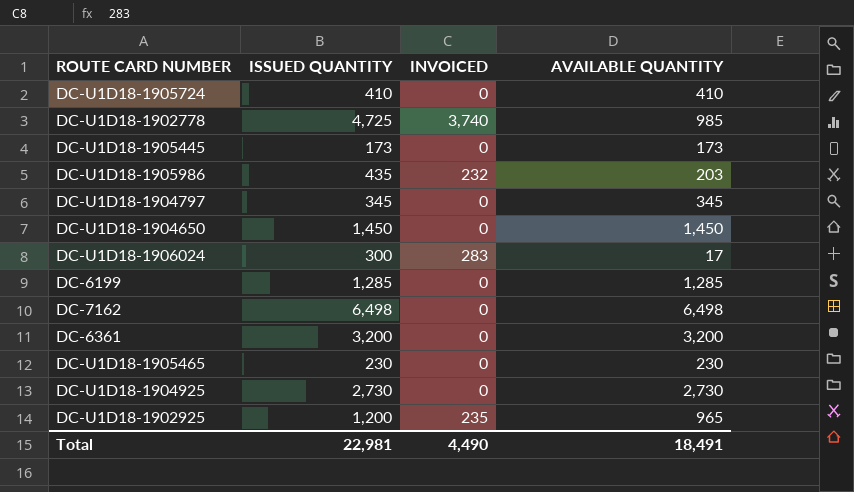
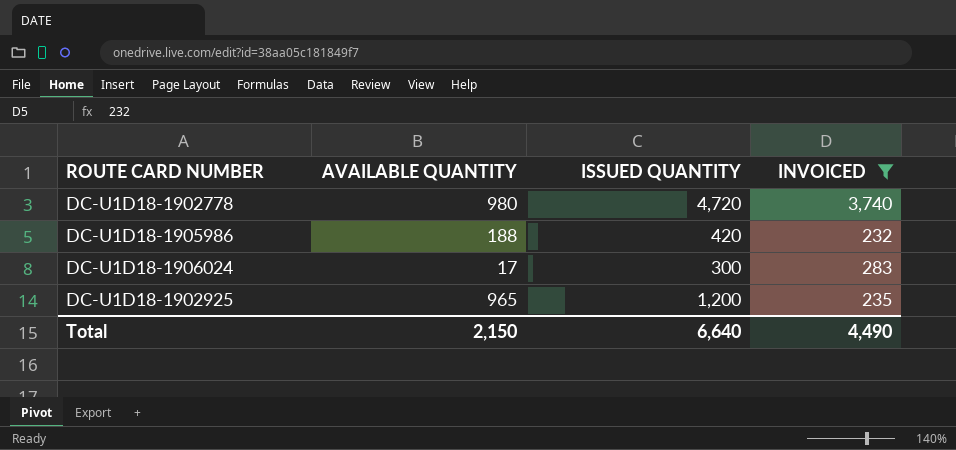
filter: none -> INVOICED != 0
column AVAILABLE QUANTITY | position: 4 -> 2
DC-U1D18-1902778 | AVAILABLE QUANTITY: 985 -> 980
DC-U1D18-1902778 | ISSUED QUANTITY: 4,725 -> 4,720
DC-U1D18-1905986 | AVAILABLE QUANTITY: 203 -> 188
DC-U1D18-1905986 | ISSUED QUANTITY: 435 -> 420
Total | AVAILABLE QUANTITY: 18,491 -> 2,150
Total | ISSUED QUANTITY: 22,981 -> 6,640

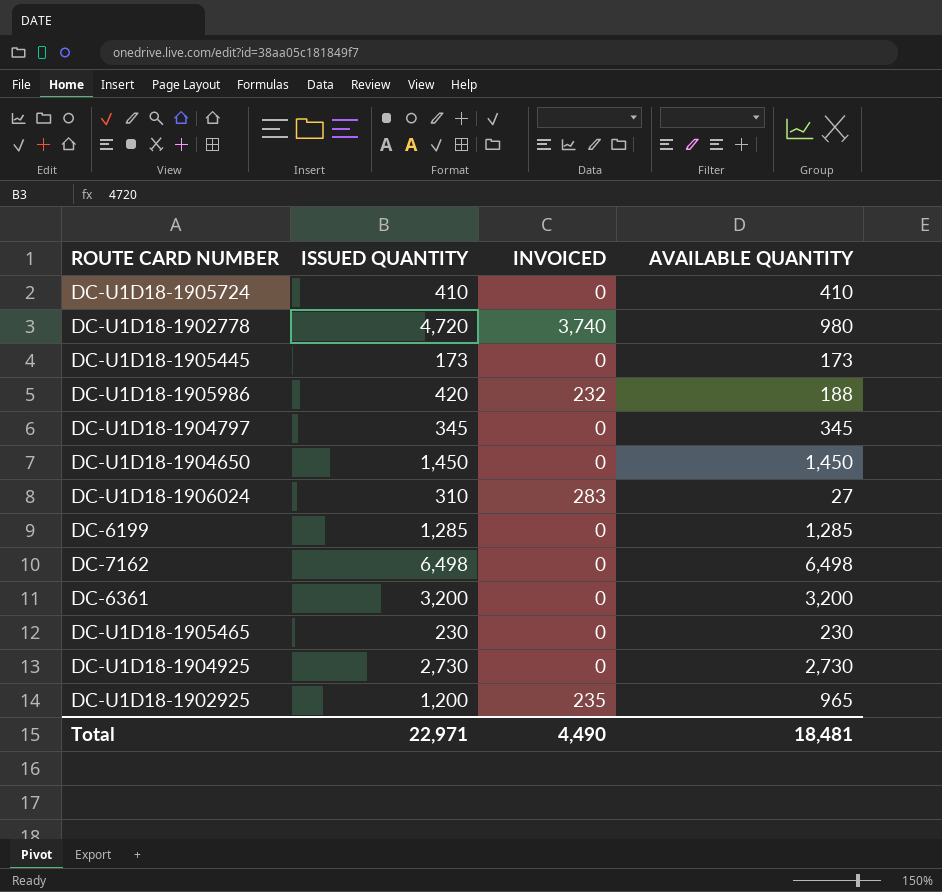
filter: INVOICED != 0 -> none
column AVAILABLE QUANTITY | position: 2 -> 4
DC-U1D18-1906024 | ISSUED QUANTITY: 300 -> 310
DC-U1D18-1906024 | AVAILABLE QUANTITY: 17 -> 27
Total | ISSUED QUANTITY: 6,640 -> 22,971
Total | AVAILABLE QUANTITY: 2,150 -> 18,481

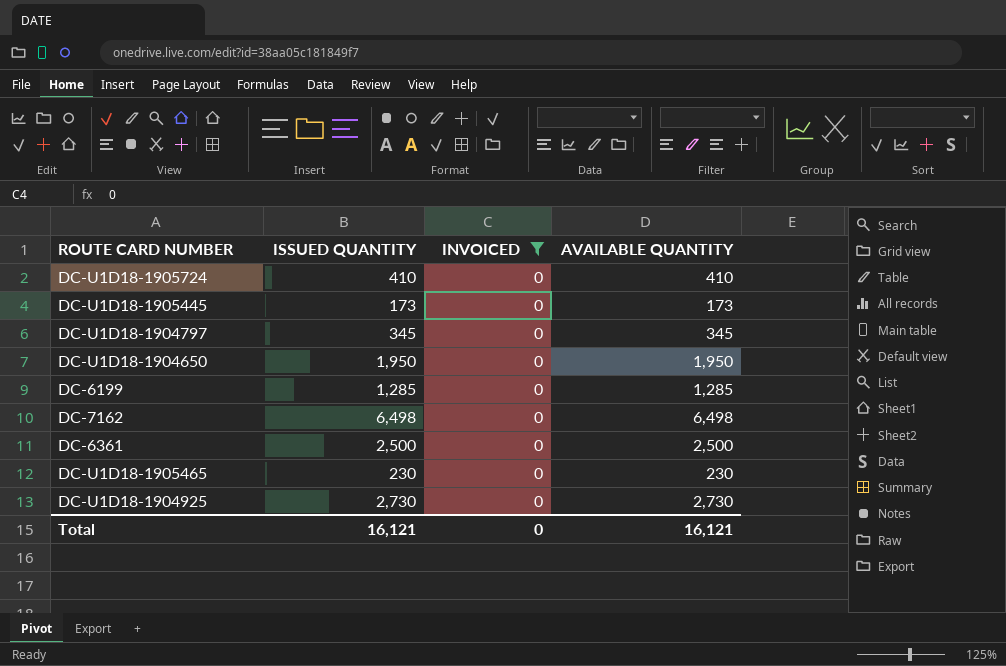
filter: none -> INVOICED = 0
DC-U1D18-1904650 | ISSUED QUANTITY: 1,450 -> 1,950
DC-U1D18-1904650 | AVAILABLE QUANTITY: 1,450 -> 1,950
DC-6361 | ISSUED QUANTITY: 3,200 -> 2,500
DC-6361 | AVAILABLE QUANTITY: 3,200 -> 2,500
Total | ISSUED QUANTITY: 22,971 -> 16,121
Total | INVOICED: 4,490 -> 0
Total | AVAILABLE QUANTITY: 18,481 -> 16,121

